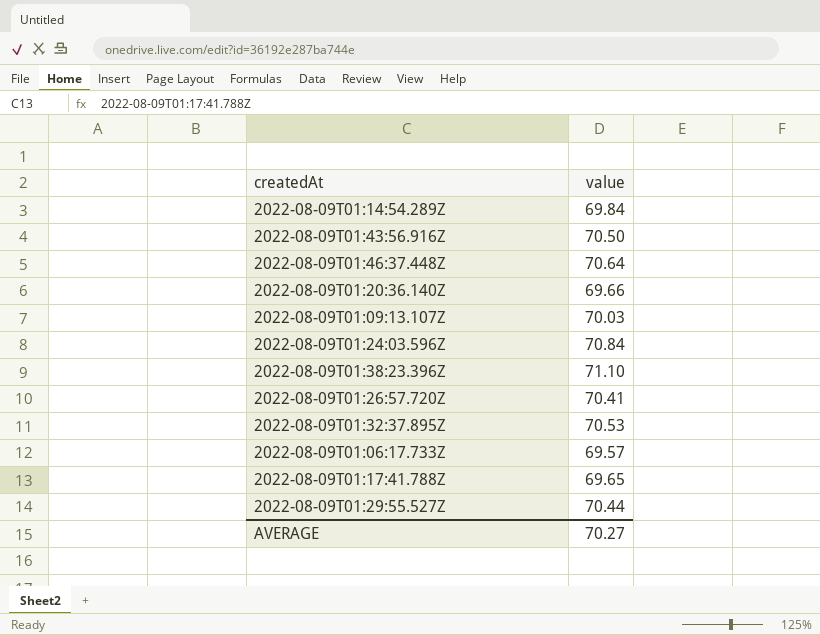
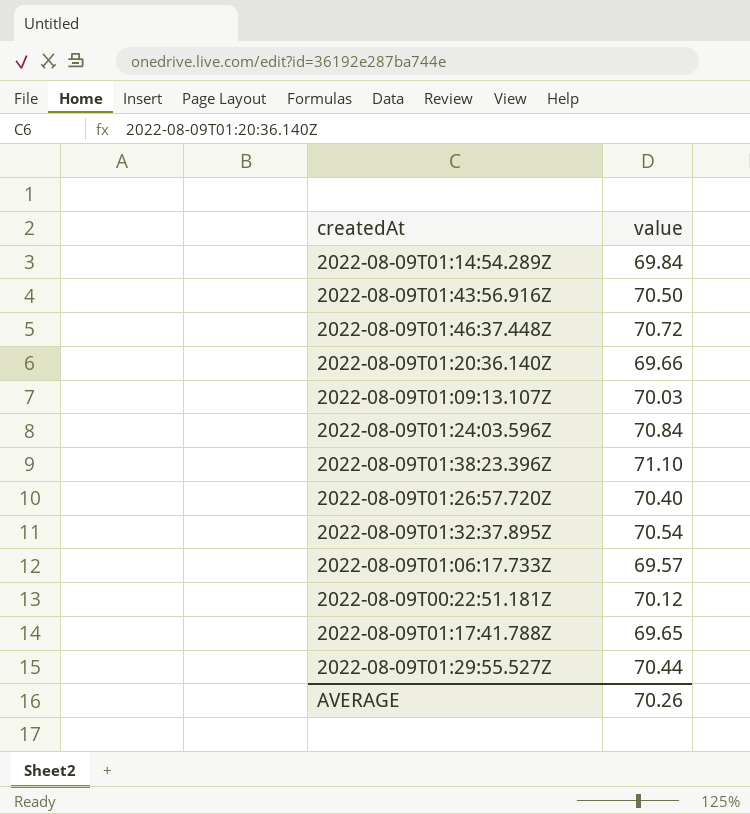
2022-08-09T01:46:37.448Z | value: 70.64 -> 70.72
2022-08-09T01:26:57.720Z | value: 70.41 -> 70.40
2022-08-09T01:32:37.895Z | value: 70.53 -> 70.54
row 2022-08-09T00:22:51.181Z: none -> 70.12
AVERAGE | value: 70.27 -> 70.26

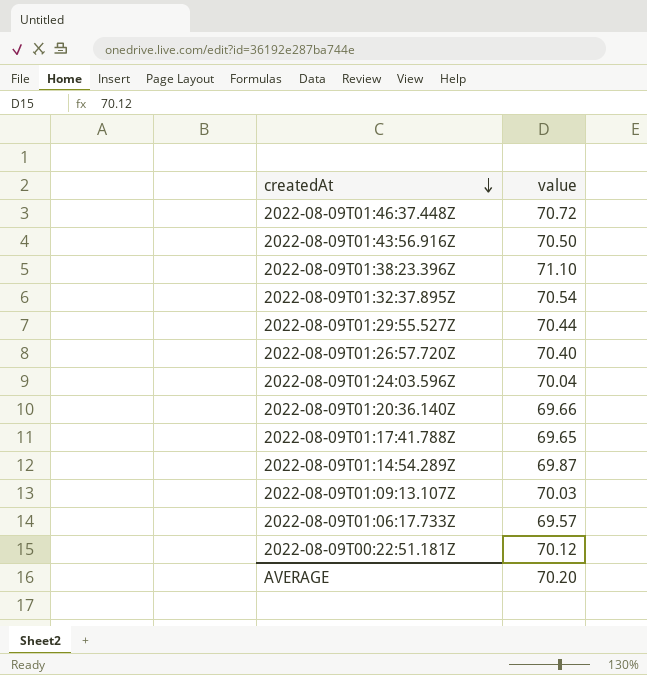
row order: none -> createdAt descending
2022-08-09T01:24:03.596Z | value: 70.84 -> 70.04
2022-08-09T01:14:54.289Z | value: 69.84 -> 69.87
AVERAGE | value: 70.26 -> 70.20

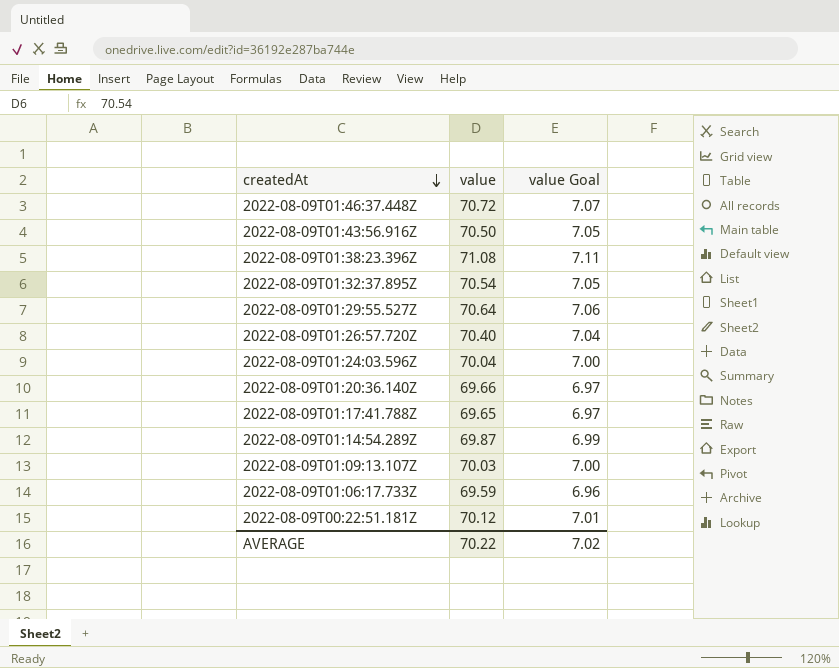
column value Goal | formula: none -> [value] * 0.1
2022-08-09T01:38:23.396Z | value: 71.10 -> 71.08
2022-08-09T01:29:55.527Z | value: 70.44 -> 70.64
2022-08-09T01:06:17.733Z | value: 69.57 -> 69.59
AVERAGE | value: 70.20 -> 70.22

